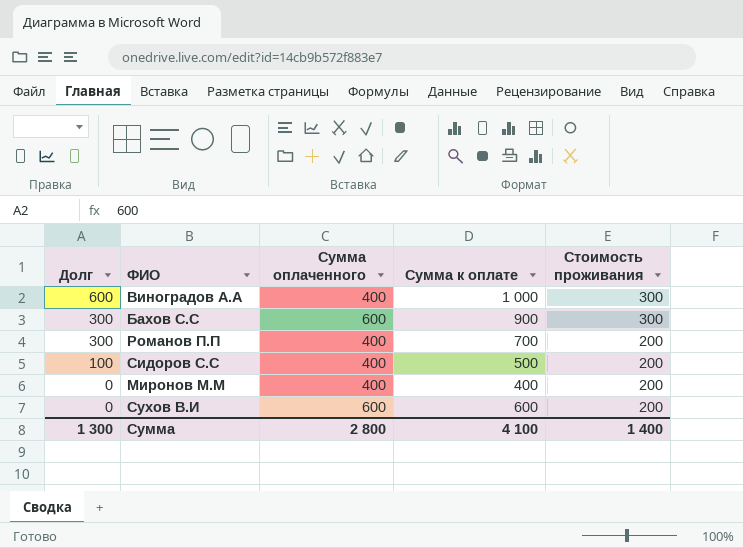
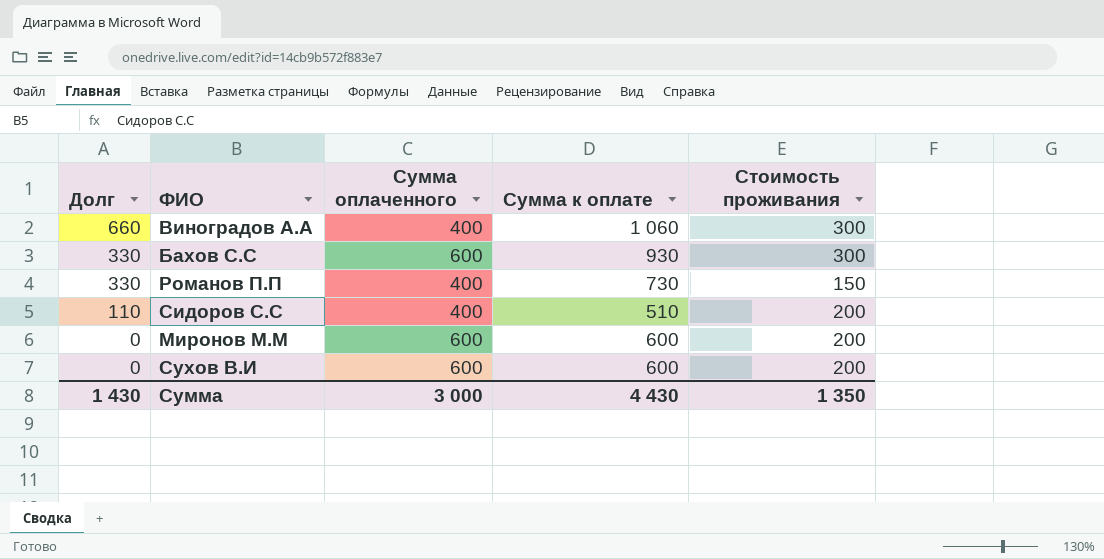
Виноградов А.А | Долг: 600 -> 660
Виноградов А.А | Сумма к оплате: 1 000 -> 1 060
Бахов С.С | Долг: 300 -> 330
Бахов С.С | Сумма к оплате: 900 -> 930
Романов П.П | Долг: 300 -> 330
Романов П.П | Сумма к оплате: 700 -> 730
Романов П.П | Стоимость проживания: 200 -> 150
Сидоров С.С | Долг: 100 -> 110
Сидоров С.С | Сумма к оплате: 500 -> 510
Миронов М.М | Сумма оплаченного: 400 -> 600
Миронов М.М | Сумма к оплате: 400 -> 600
Сумма | Долг: 1 300 -> 1 430
Сумма | Сумма оплаченного: 2 800 -> 3 000
Сумма | Сумма к оплате: 4 100 -> 4 430
Сумма | Стоимость проживания: 1 400 -> 1 350

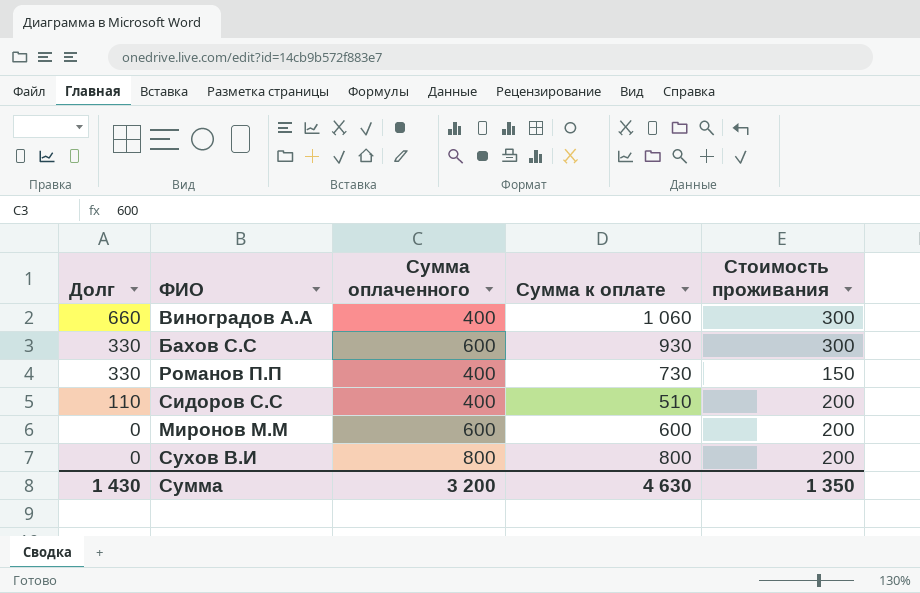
Сухов В.И | Сумма оплаченного: 600 -> 800
Сухов В.И | Сумма к оплате: 600 -> 800
Сумма | Сумма оплаченного: 3 000 -> 3 200
Сумма | Сумма к оплате: 4 430 -> 4 630

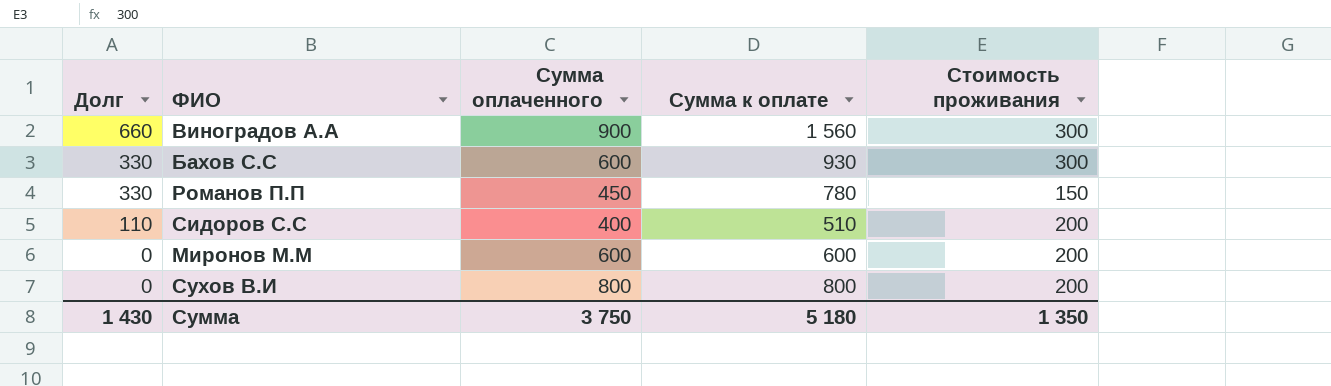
Виноградов А.А | Сумма оплаченного: 400 -> 900
Виноградов А.А | Сумма к оплате: 1 060 -> 1 560
Романов П.П | Сумма оплаченного: 400 -> 450
Романов П.П | Сумма к оплате: 730 -> 780
Сумма | Сумма оплаченного: 3 200 -> 3 750
Сумма | Сумма к оплате: 4 630 -> 5 180

